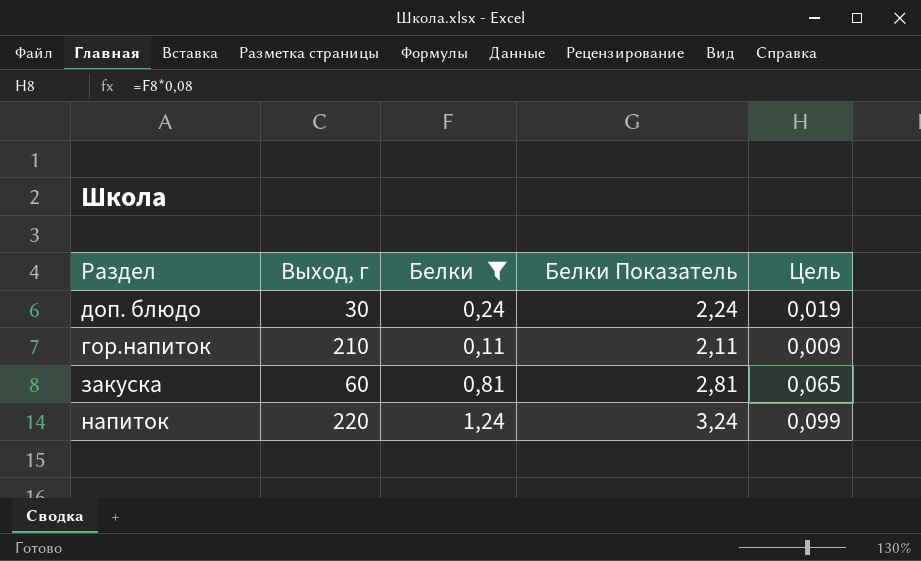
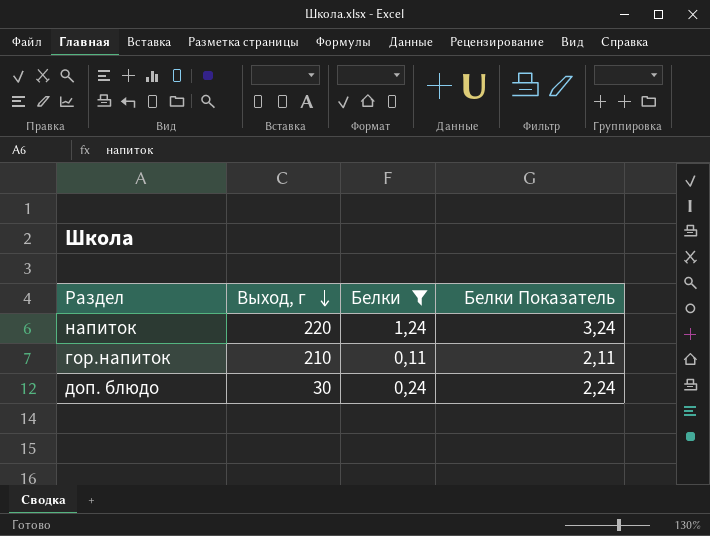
row order: none -> Выход, г descending
column Цель | formula: [Белки] * 0,08 -> none
row закуска: 60 | 0,81 | 2,81 | 0,065 -> none

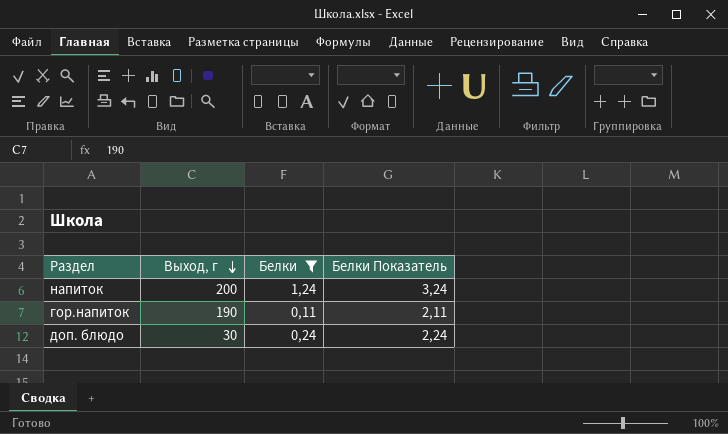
напиток | Выход, г: 220 -> 200
гор.напиток | Выход, г: 210 -> 190

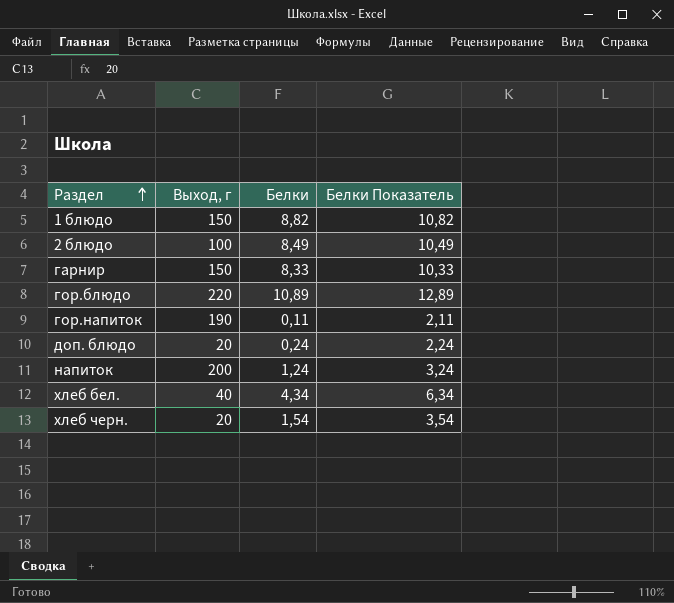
filter: Белки <= 1,24 -> none
row order: Выход, г descending -> Раздел ascending
доп. блюдо | Выход, г: 30 -> 20

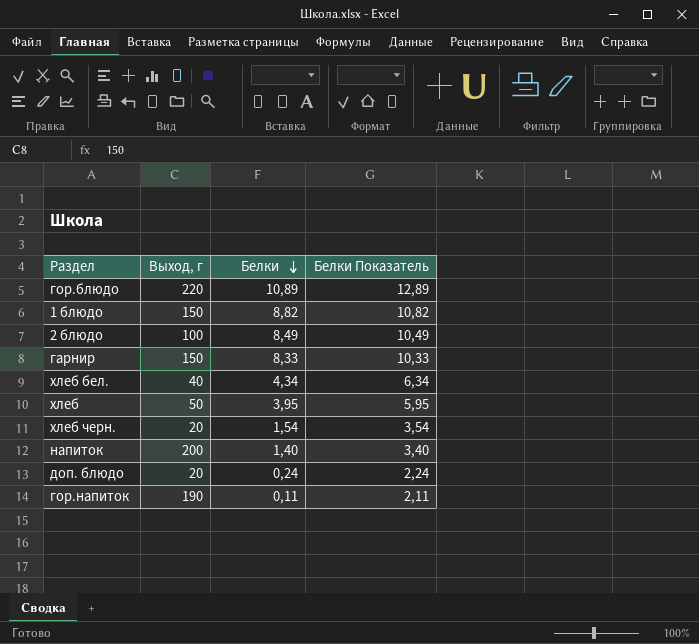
row order: Раздел ascending -> Белки descending
row хлеб: none -> 50 | 3,95 | 5,95
напиток | Белки: 1,24 -> 1,40
напиток | Белки Показатель: 3,24 -> 3,40

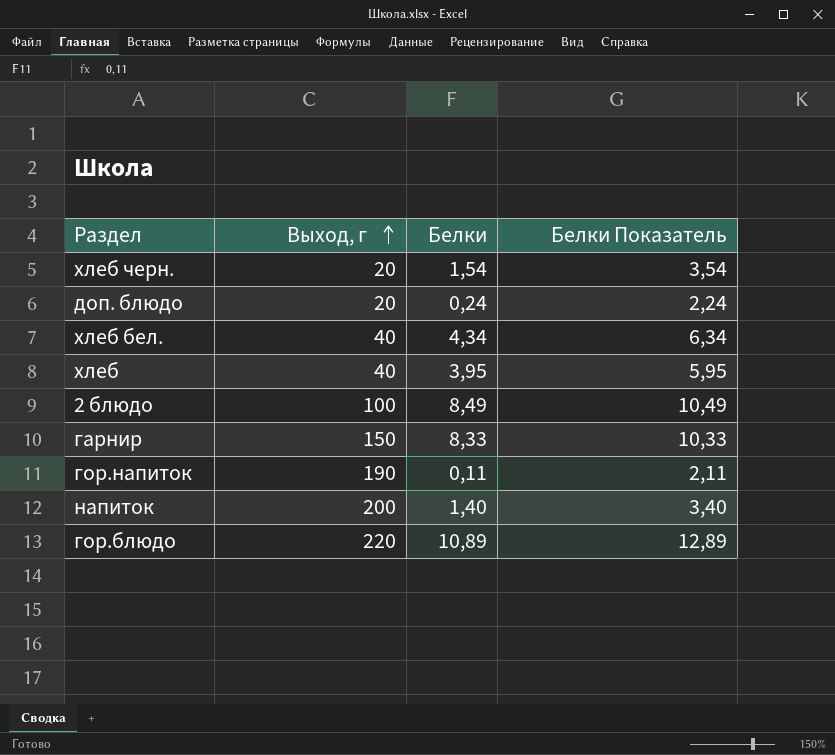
row order: Белки descending -> Выход, г ascending
row 1 блюдо: 150 | 8,82 | 10,82 -> none
хлеб | Выход, г: 50 -> 40

